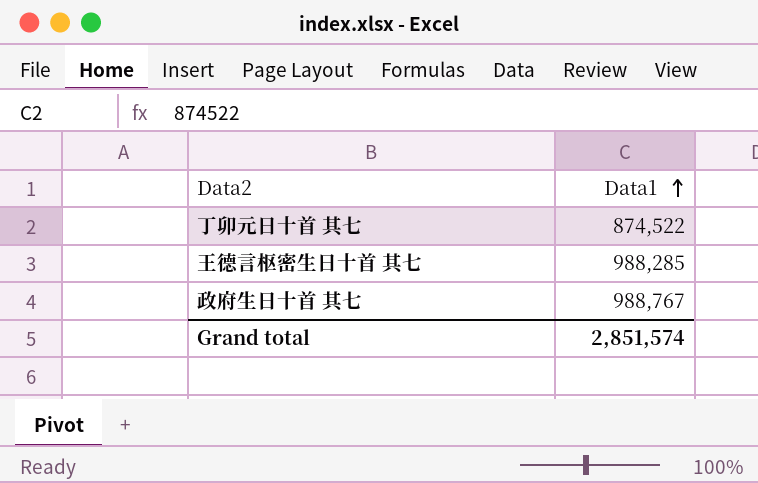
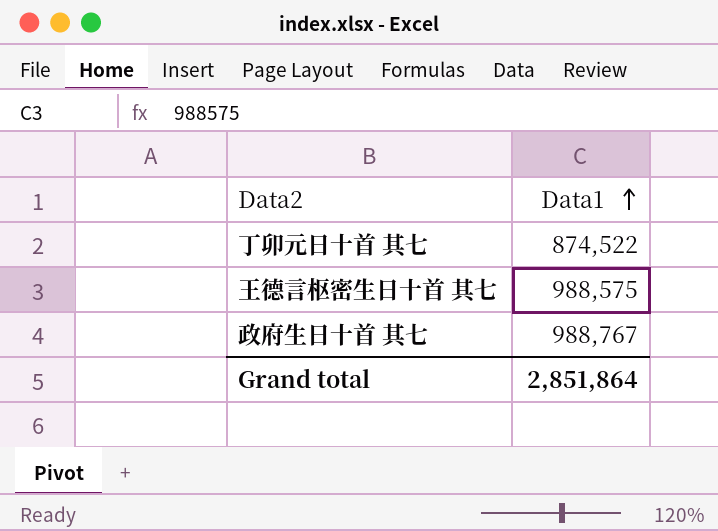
王德言枢密生日十首 其七 | Data1: 988,285 -> 988,575
Grand total | Data1: 2,851,574 -> 2,851,864

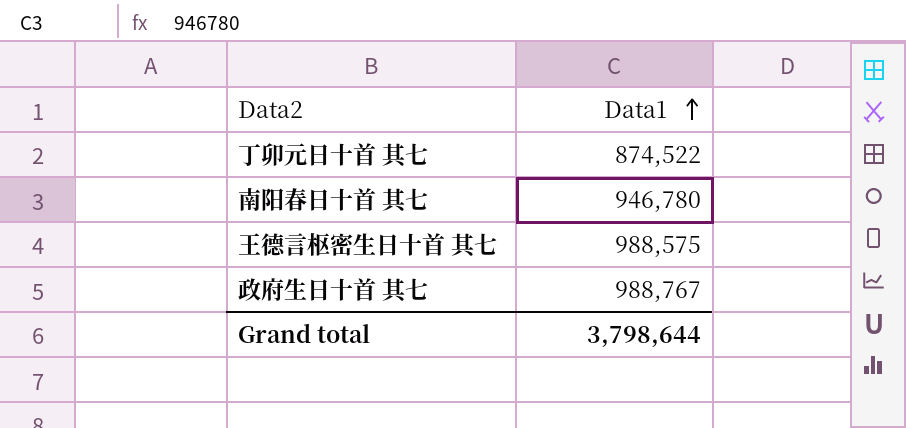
row 南阳春日十首 其七: none -> 946,780
Grand total | Data1: 2,851,864 -> 3,798,644

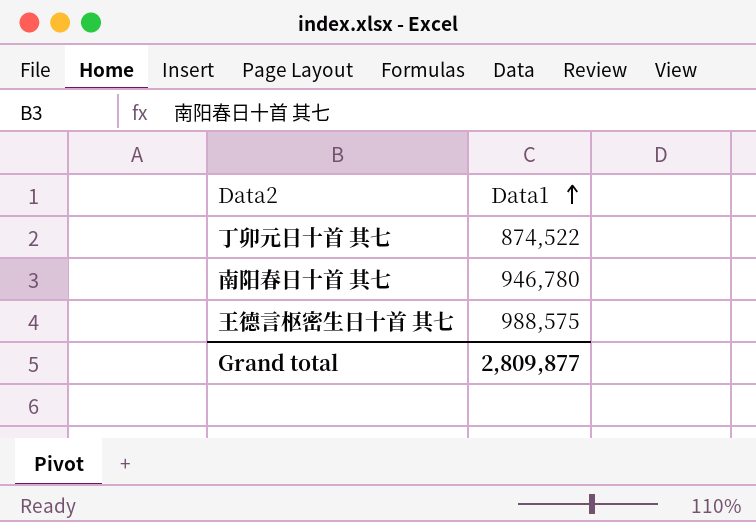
row 政府生日十首 其七: 988,767 -> none
Grand total | Data1: 3,798,644 -> 2,809,877

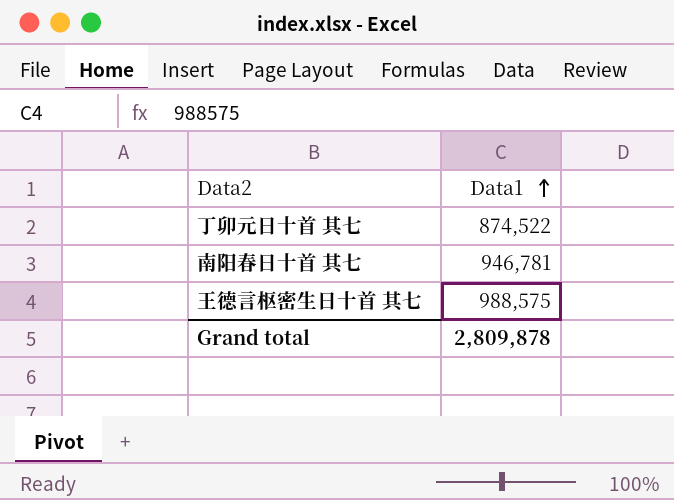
南阳春日十首 其七 | Data1: 946,780 -> 946,781
Grand total | Data1: 2,809,877 -> 2,809,878

